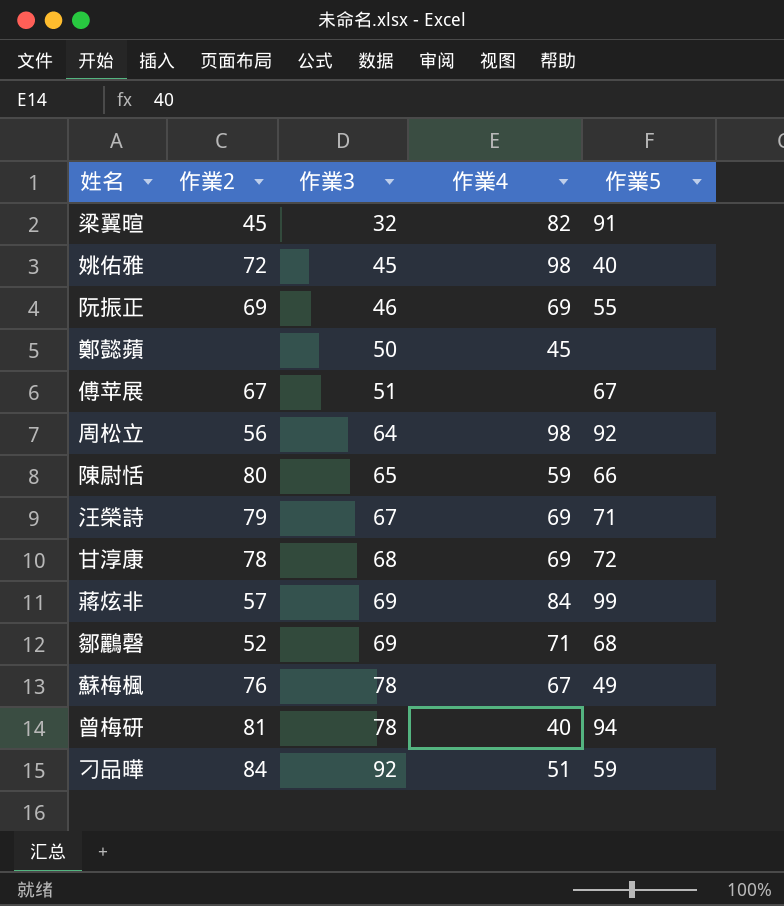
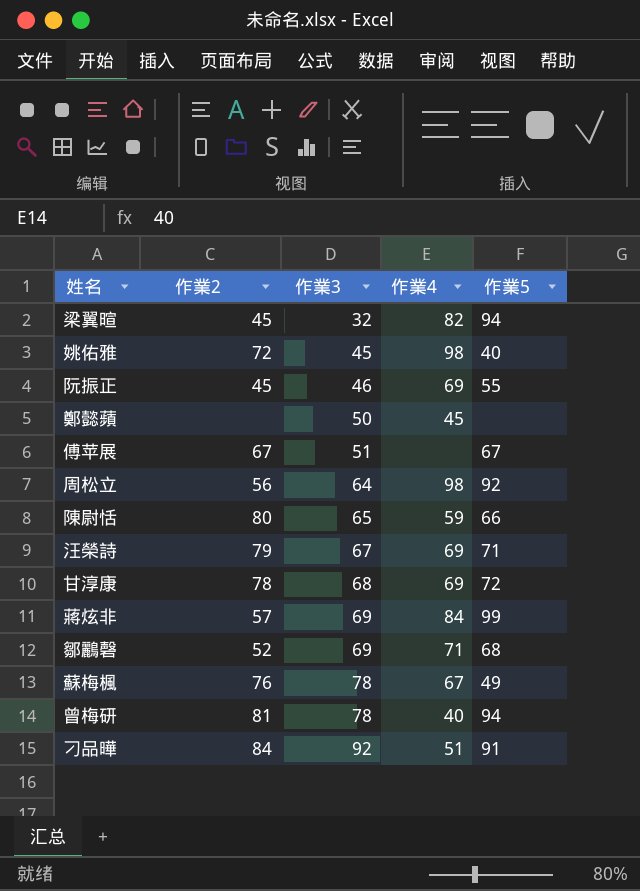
梁翼暄 | 作業5: 91 -> 94
阮振正 | 作業2: 69 -> 45
刁品曄 | 作業5: 59 -> 91

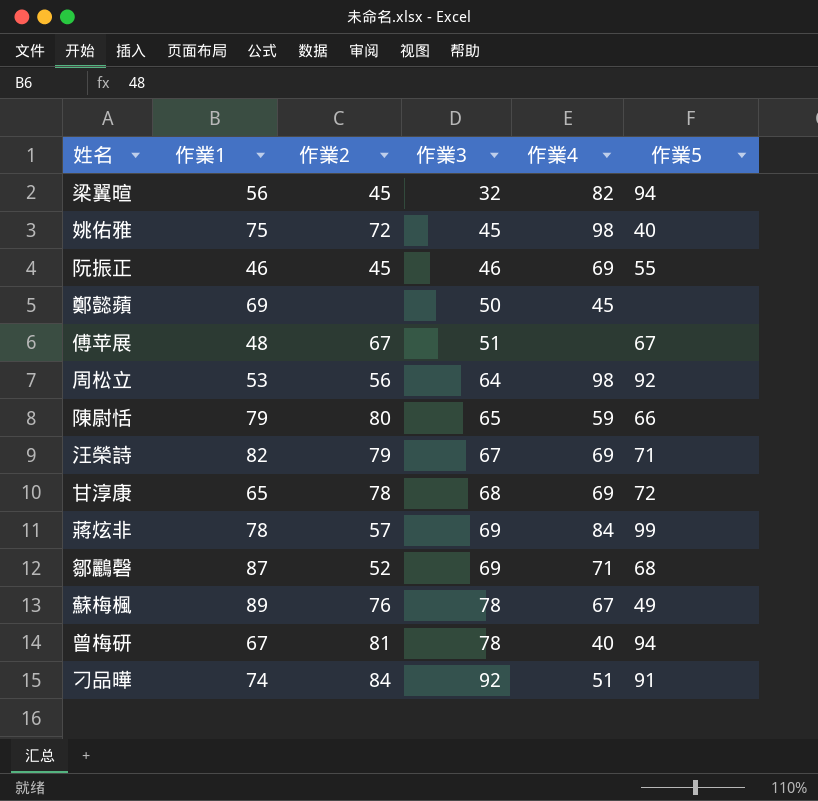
column 作業1 | position: none -> 2

